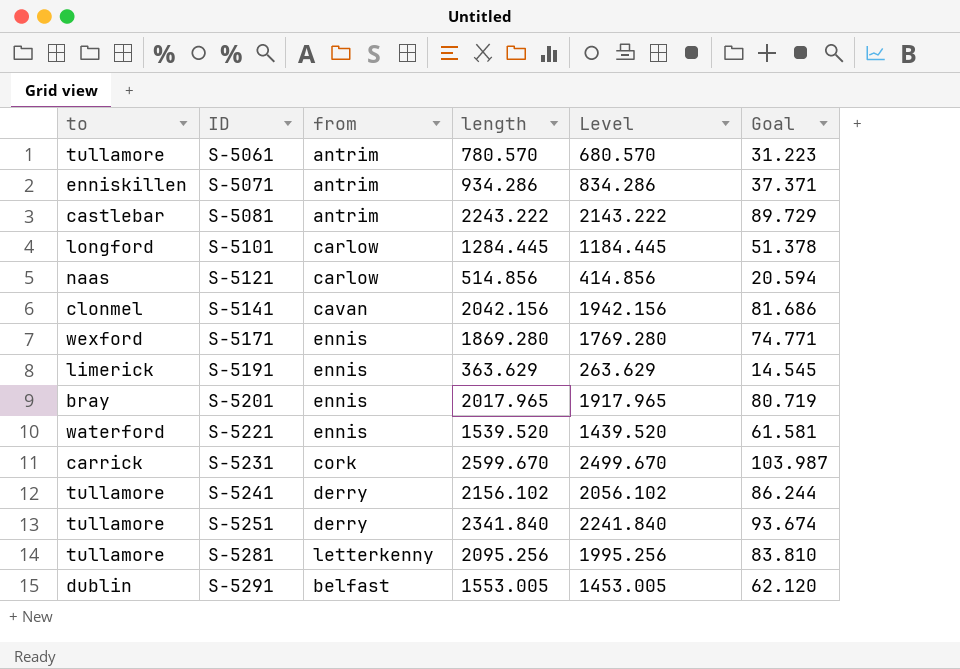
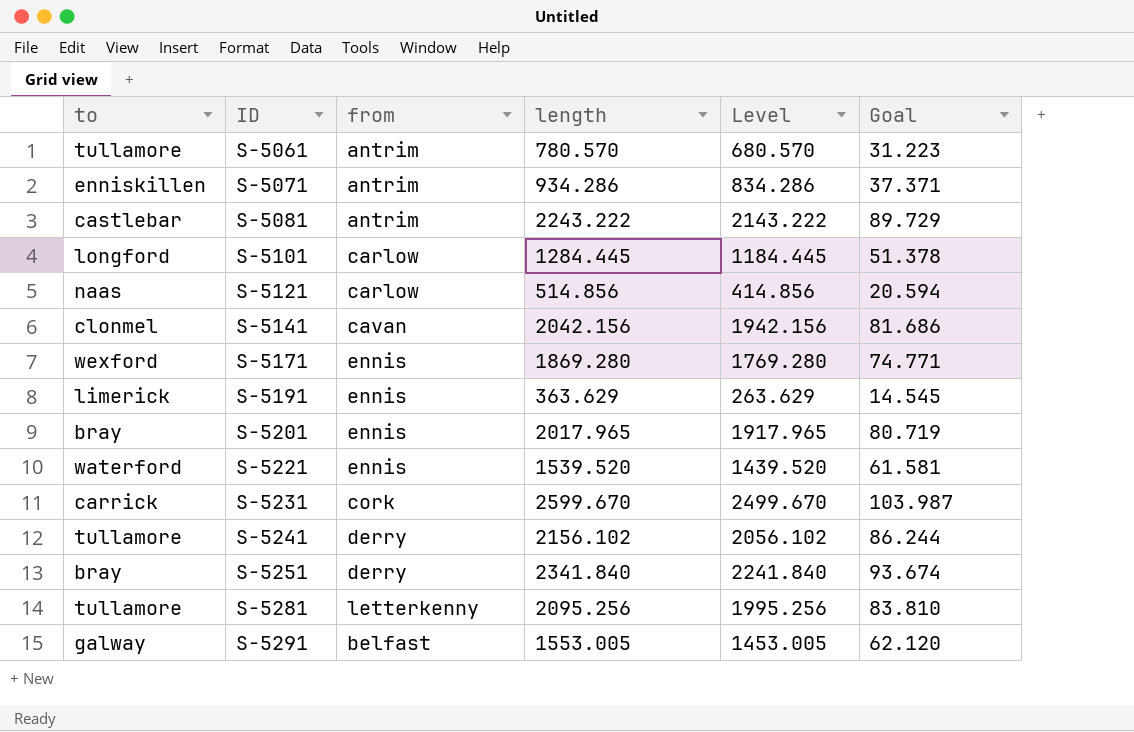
S-5251 | to: tullamore -> bray
S-5291 | to: dublin -> galway

